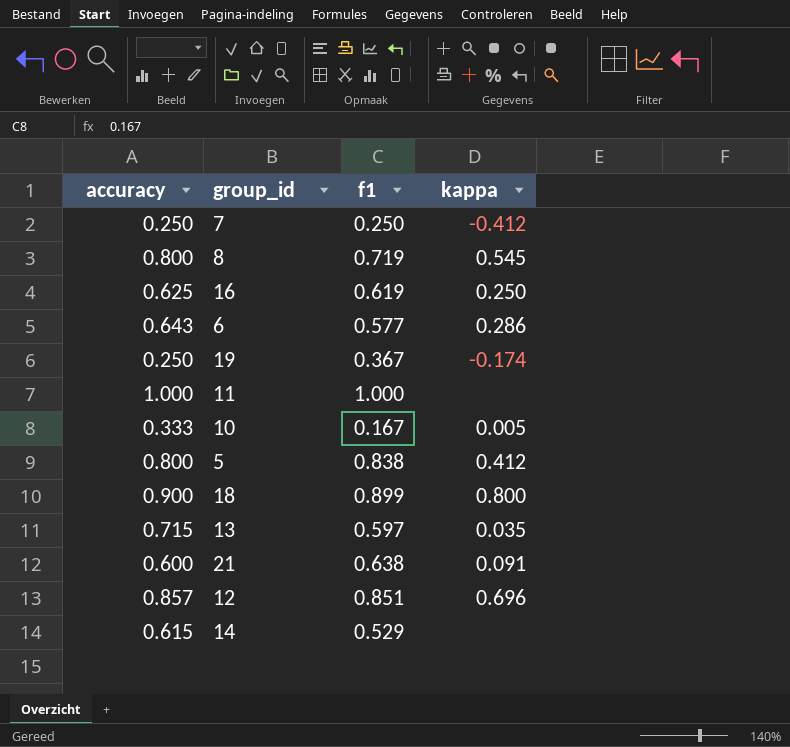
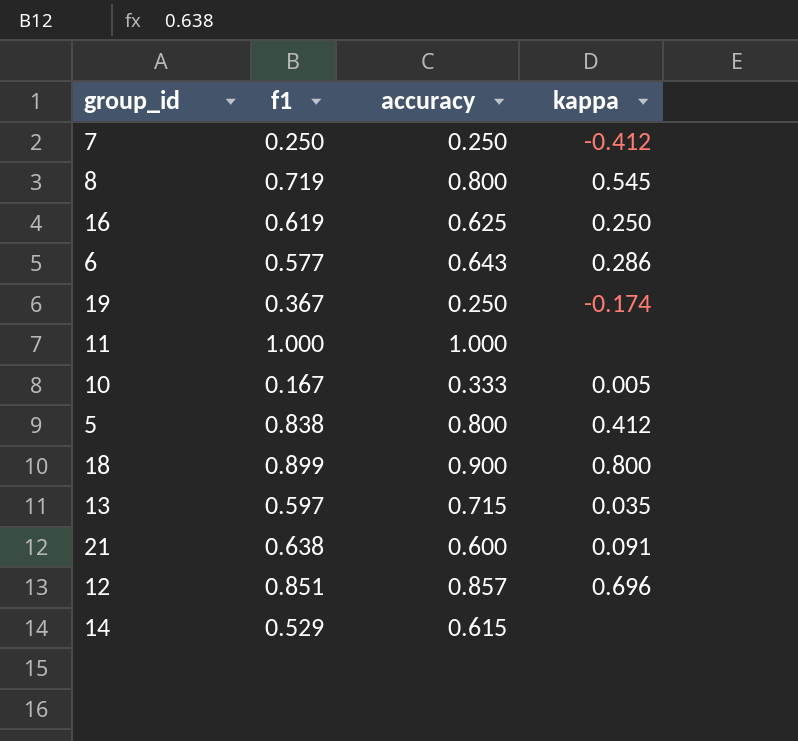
column accuracy | position: 1 -> 3

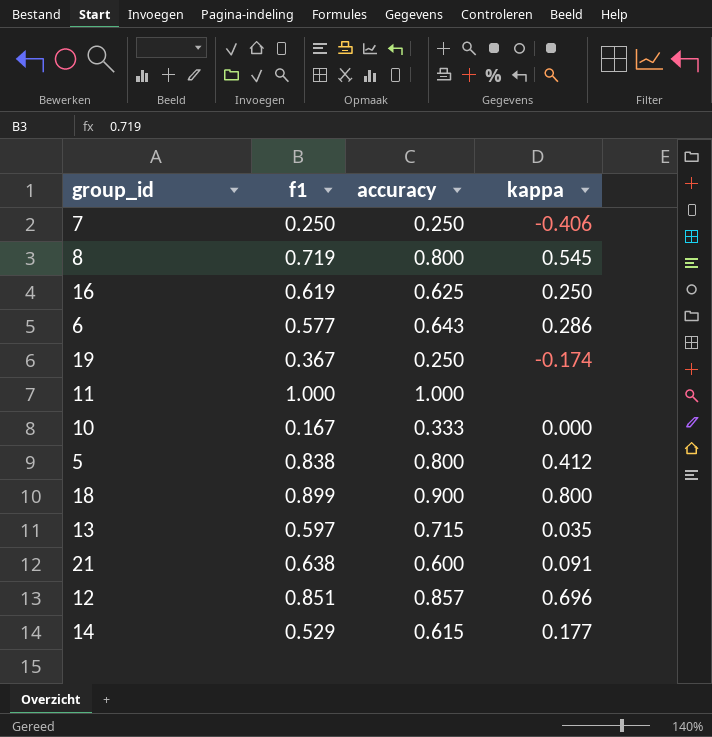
7 | kappa: -0.412 -> -0.406
10 | kappa: 0.005 -> 0.000
14 | kappa: none -> 0.177

